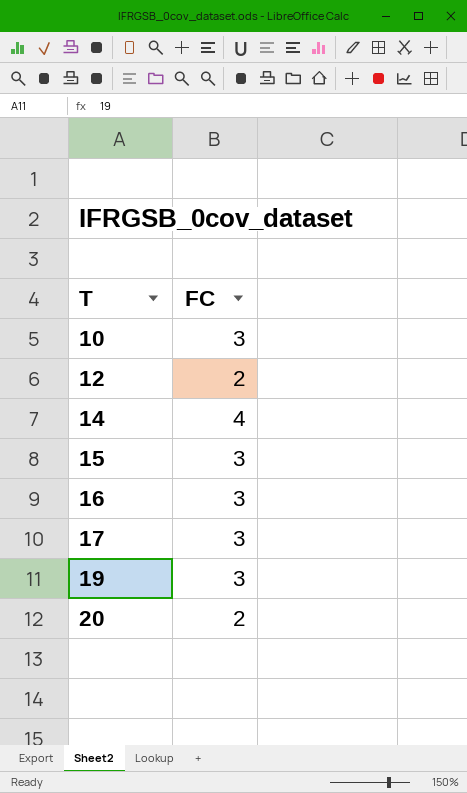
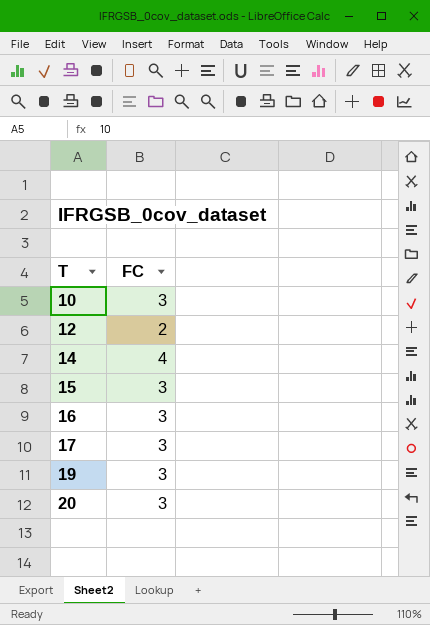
20 | FC: 2 -> 3

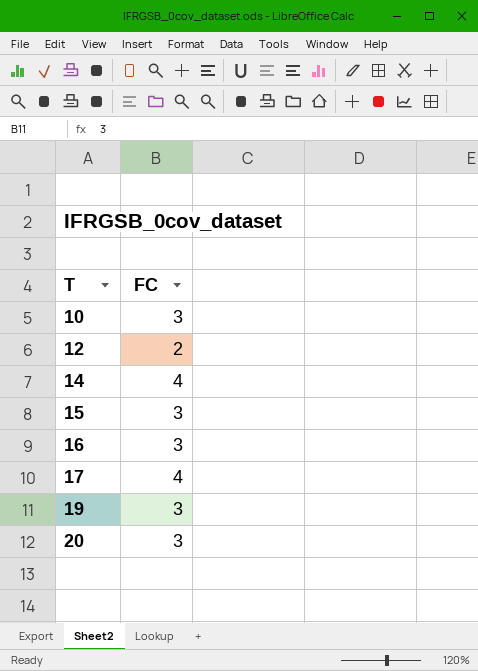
17 | FC: 3 -> 4

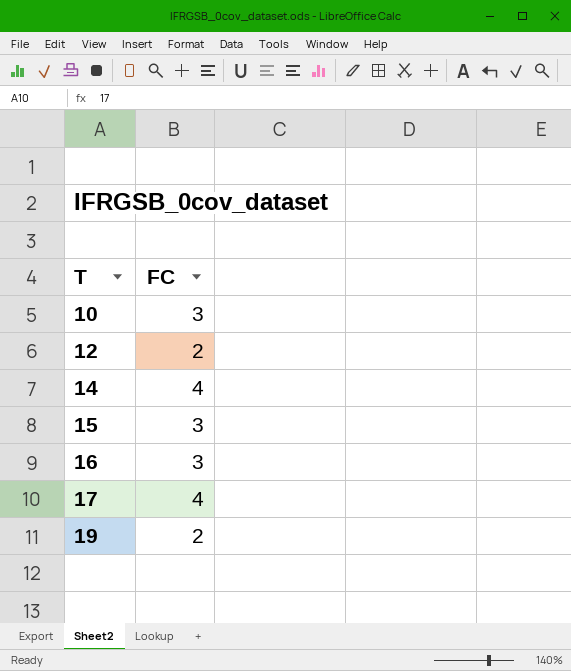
row 20: 3 -> none
19 | FC: 3 -> 2

